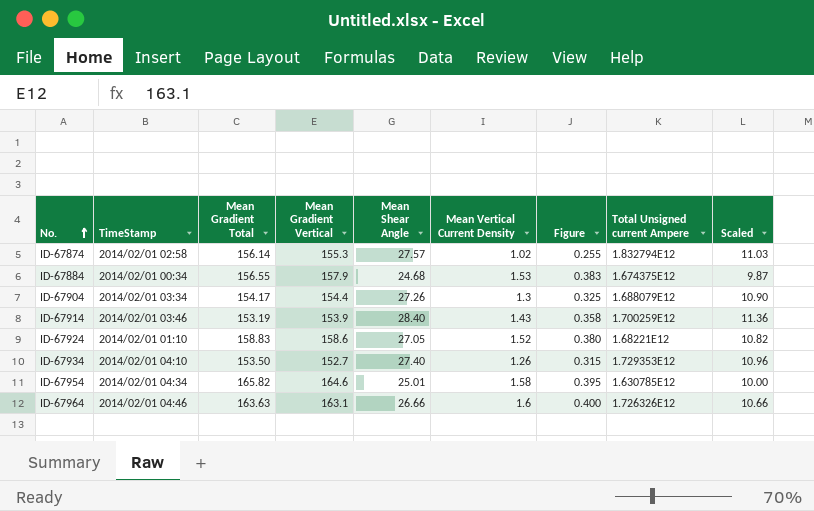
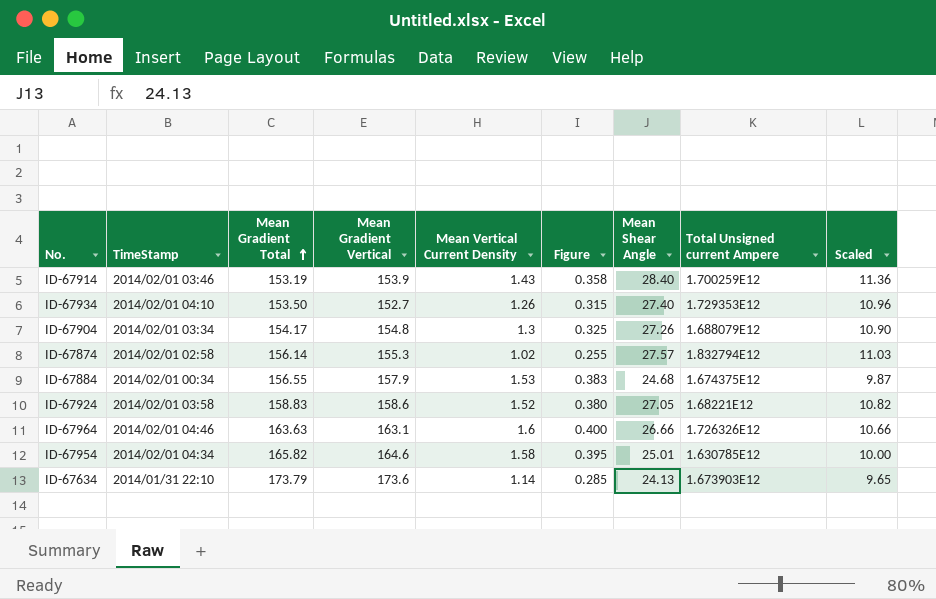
row order: No. ascending -> Mean Gradient Total ascending
column Mean Shear Angle | position: 5 -> 7
ID-67904 | Mean Gradient Vertical: 154.4 -> 154.8
ID-67924 | TimeStamp: 2014/02/01 01:10 -> 2014/02/01 03:58
row ID-67634: none -> 2014/01/31 22:10 | 173.79 | 173.6 | 1.14 | 0.285 | 24.13 | 1.673903E12 | 9.65

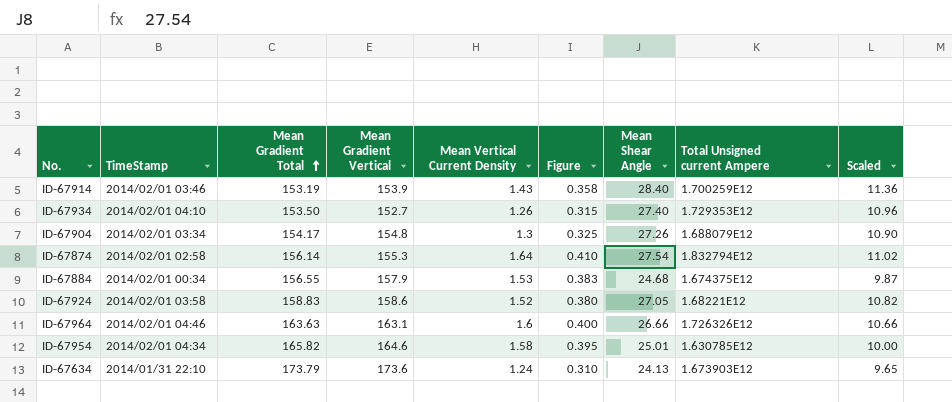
ID-67874 | Mean Vertical Current Density: 1.02 -> 1.64
ID-67874 | Figure: 0.255 -> 0.410
ID-67874 | Mean Shear Angle: 27.57 -> 27.54
ID-67874 | Scaled: 11.03 -> 11.02
ID-67634 | Mean Vertical Current Density: 1.14 -> 1.24
ID-67634 | Figure: 0.285 -> 0.310

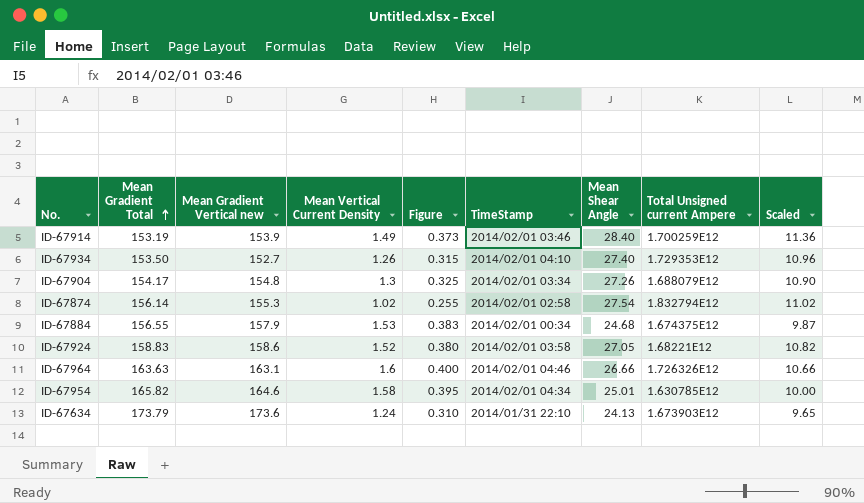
column name: Mean Gradient Vertical -> Mean Gradient Vertical new
column TimeStamp | position: 2 -> 6
ID-67914 | Mean Vertical Current Density: 1.43 -> 1.49
ID-67914 | Figure: 0.358 -> 0.373
ID-67874 | Mean Vertical Current Density: 1.64 -> 1.02
ID-67874 | Figure: 0.410 -> 0.255

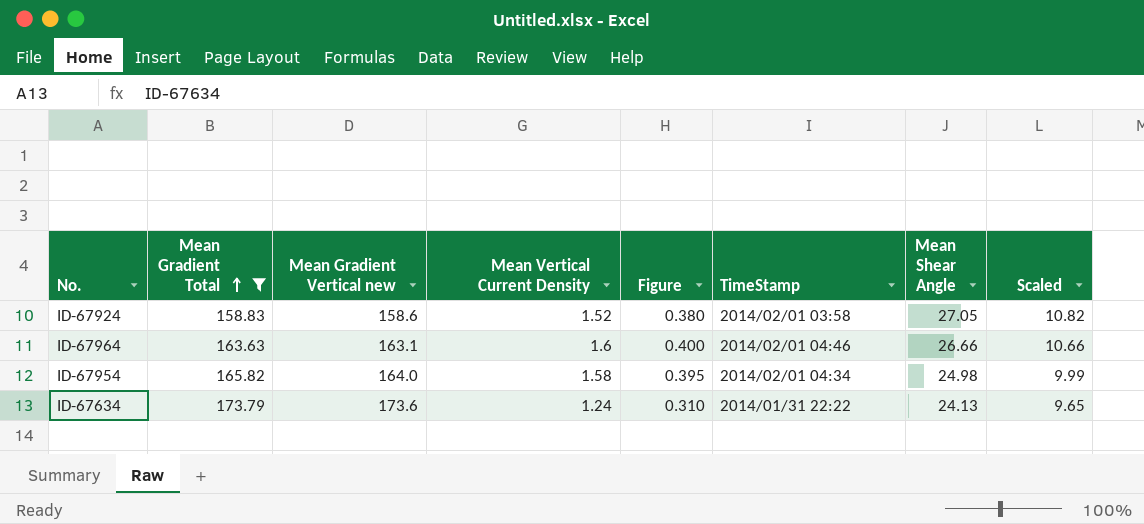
filter: none -> Mean Gradient Total >= 158.83
column Total Unsigned current Ampere | position: 8 -> none
ID-67954 | Mean Gradient Vertical new: 164.6 -> 164.0
ID-67954 | Mean Shear Angle: 25.01 -> 24.98
ID-67954 | Scaled: 10.00 -> 9.99
ID-67634 | TimeStamp: 2014/01/31 22:10 -> 2014/01/31 22:22

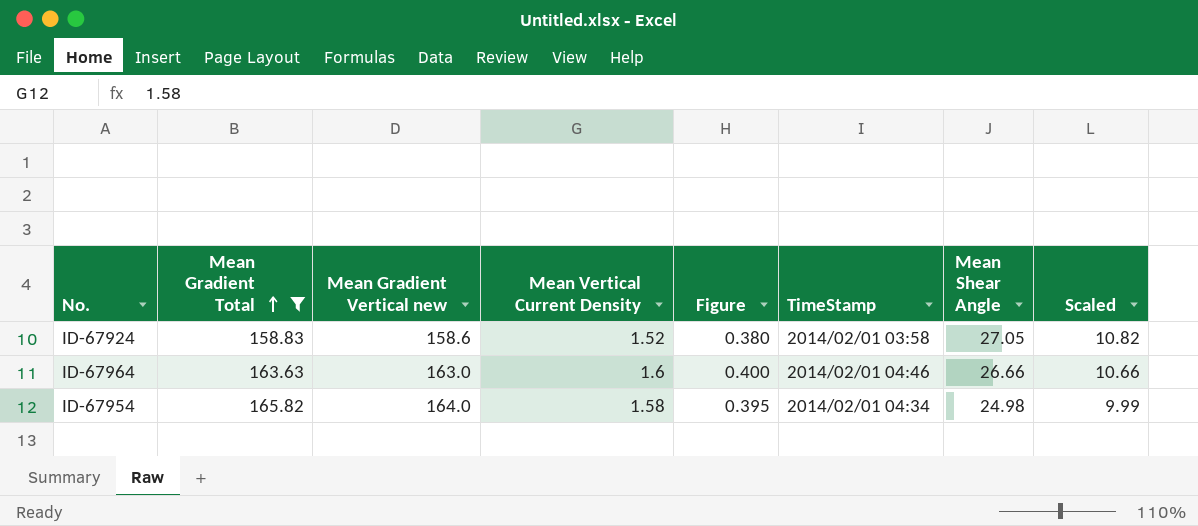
row ID-67634: 173.79 | 173.6 | 1.24 | 0.310 | 2014/01/31 22:22 | 24.13 | 9.65 -> none
ID-67964 | Mean Gradient Vertical new: 163.1 -> 163.0

